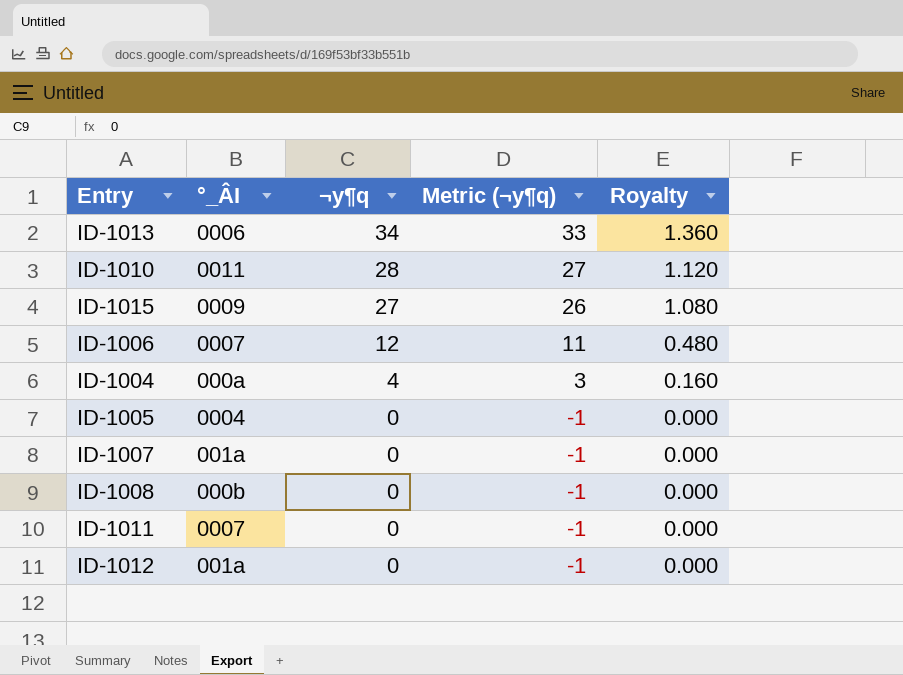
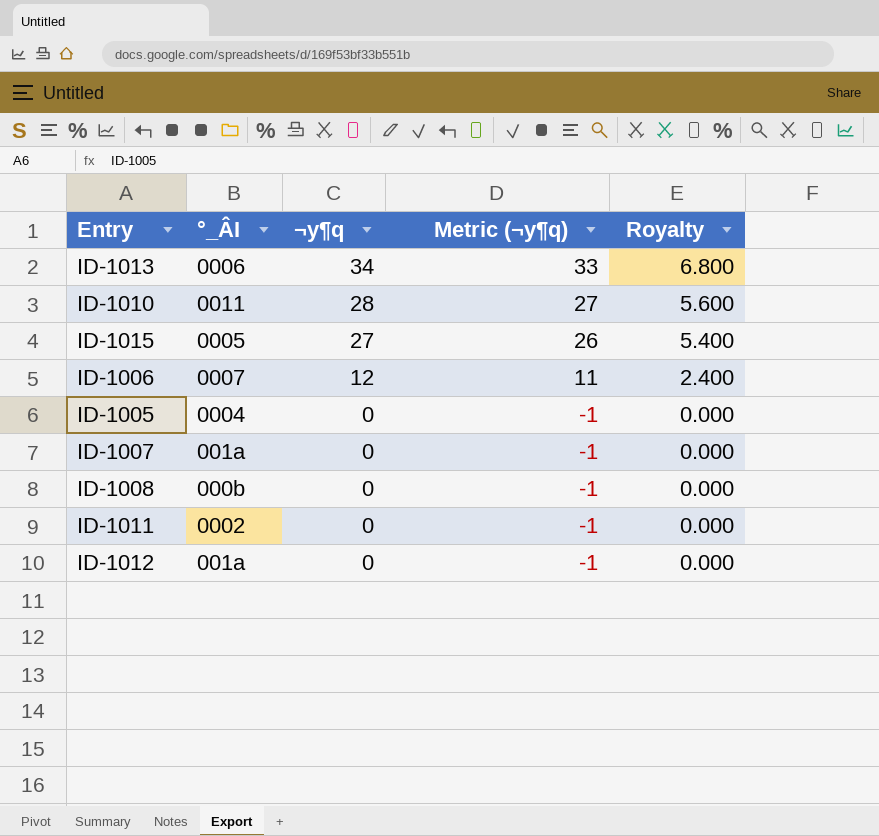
column Royalty | formula: [¬y¶q] * 0.04 -> [¬y¶q] * 0.2
row ID-1004: 000a | 4 | 3 | 0.160 -> none
ID-1015 | °_ÂI: 0009 -> 0005
ID-1011 | °_ÂI: 0007 -> 0002

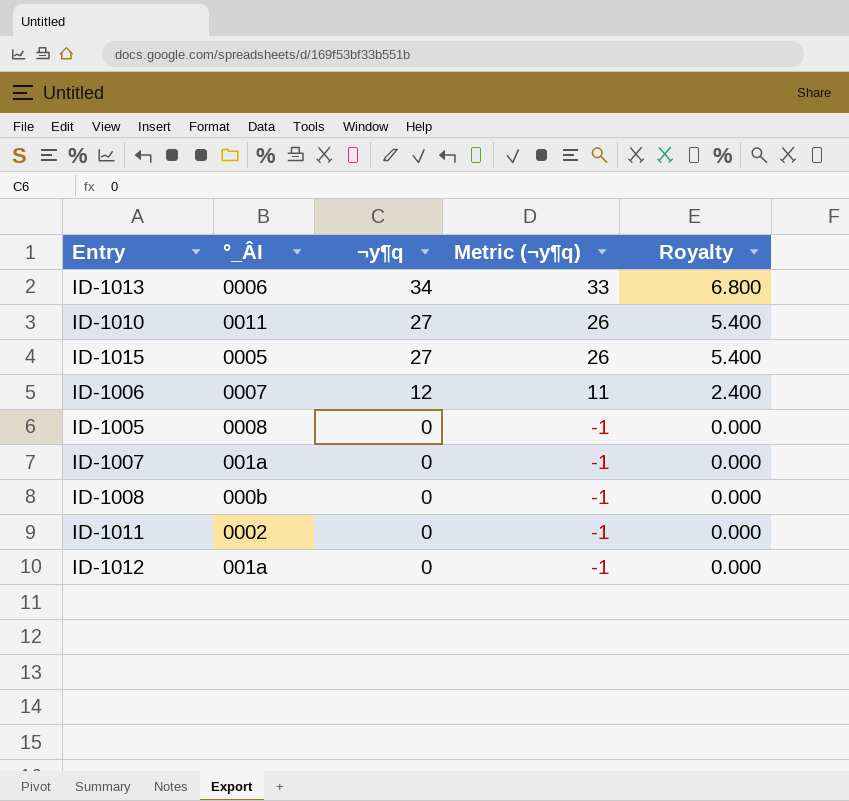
ID-1010 | ¬y¶q: 28 -> 27
ID-1010 | Metric (¬y¶q): 27 -> 26
ID-1010 | Royalty: 5.600 -> 5.400
ID-1005 | °_ÂI: 0004 -> 0008

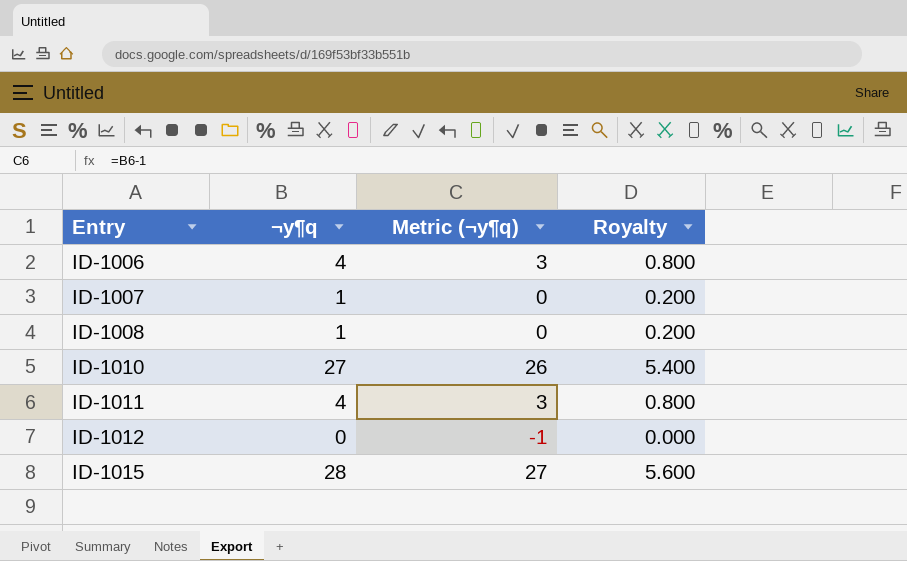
row order: ¬y¶q descending -> Entry ascending
column °_ÂI | position: 2 -> none
row ID-1013: 0006 | 34 | 33 | 6.800 -> none
row ID-1005: 0008 | 0 | -1 | 0.000 -> none
ID-1006 | ¬y¶q: 12 -> 4
ID-1006 | Metric (¬y¶q): 11 -> 3
ID-1006 | Royalty: 2.400 -> 0.800
ID-1007 | ¬y¶q: 0 -> 1
ID-1007 | Metric (¬y¶q): -1 -> 0
ID-1007 | Royalty: 0.000 -> 0.200
ID-1008 | ¬y¶q: 0 -> 1
ID-1008 | Metric (¬y¶q): -1 -> 0
ID-1008 | Royalty: 0.000 -> 0.200
ID-1011 | ¬y¶q: 0 -> 4
ID-1011 | Metric (¬y¶q): -1 -> 3
ID-1011 | Royalty: 0.000 -> 0.800
ID-1015 | ¬y¶q: 27 -> 28
ID-1015 | Metric (¬y¶q): 26 -> 27
ID-1015 | Royalty: 5.400 -> 5.600

